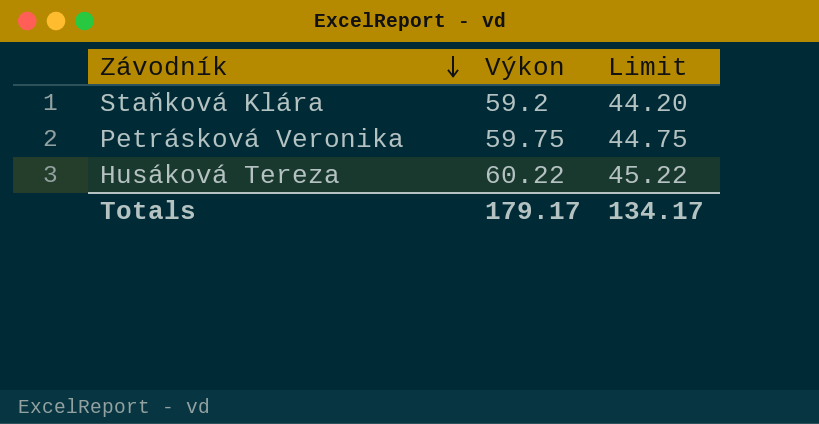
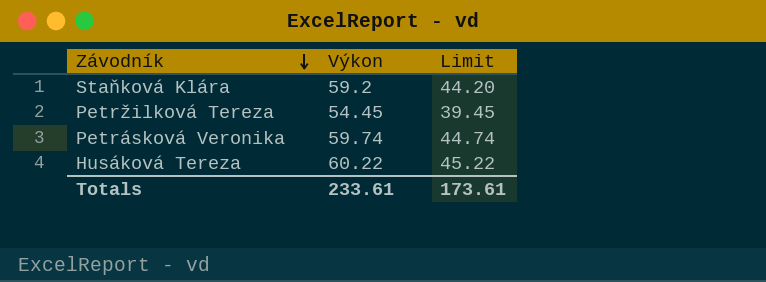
row Petržilková Tereza: none -> 54.45 | 39.45
Petrásková Veronika | Výkon: 59.75 -> 59.74
Petrásková Veronika | Limit: 44.75 -> 44.74
Totals | Výkon: 179.17 -> 233.61
Totals | Limit: 134.17 -> 173.61

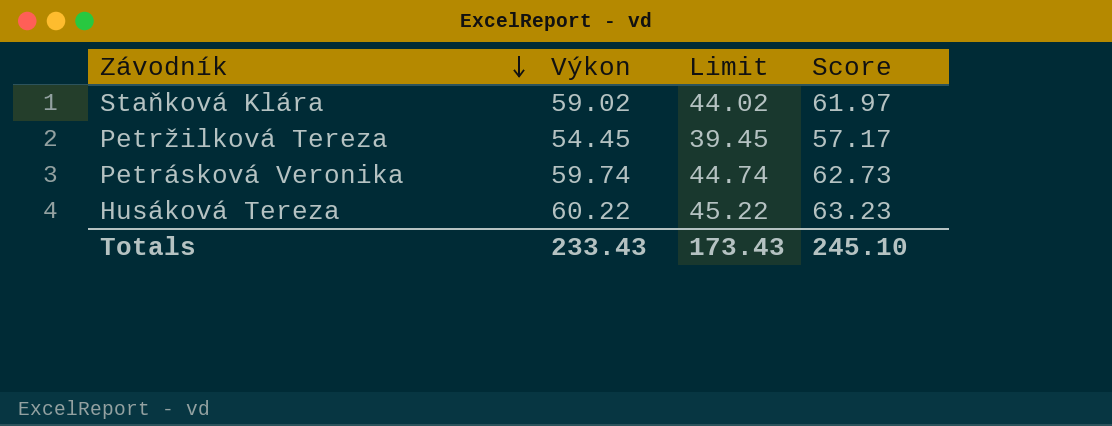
column Score | formula: none -> [Výkon] * 1.05
Staňková Klára | Výkon: 59.2 -> 59.02
Staňková Klára | Limit: 44.20 -> 44.02
Totals | Výkon: 233.61 -> 233.43
Totals | Limit: 173.61 -> 173.43

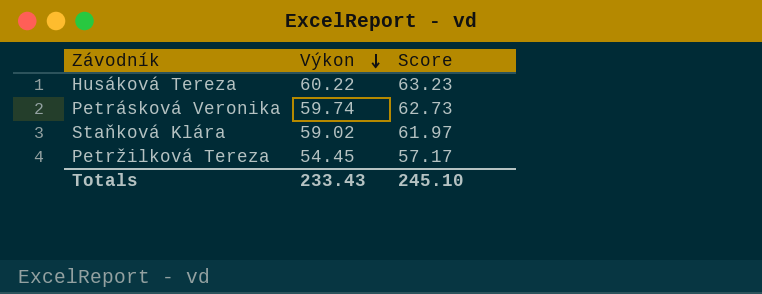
row order: Závodník descending -> Výkon descending
column Limit | formula: [Výkon] - 15 -> none

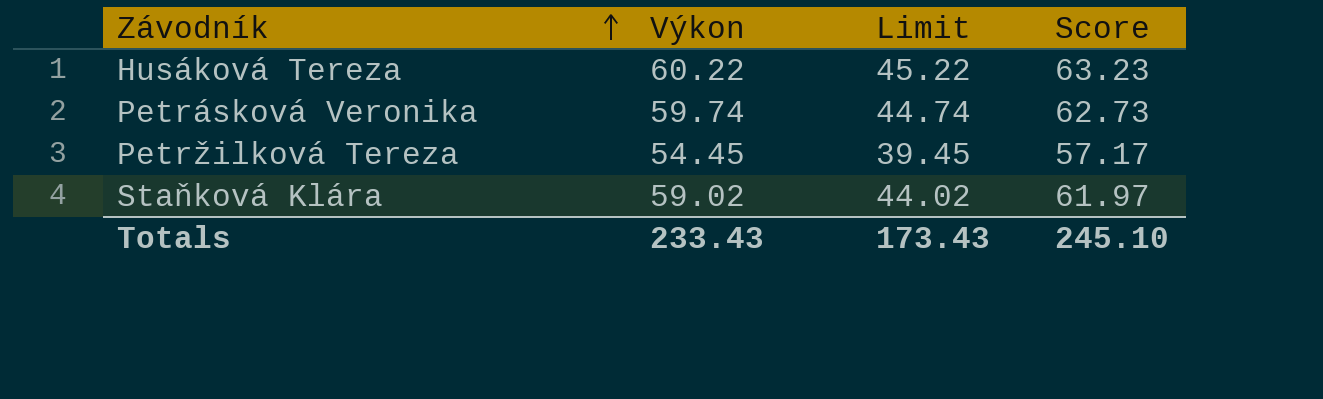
row order: Výkon descending -> Závodník ascending
column Limit | formula: none -> [Výkon] - 15

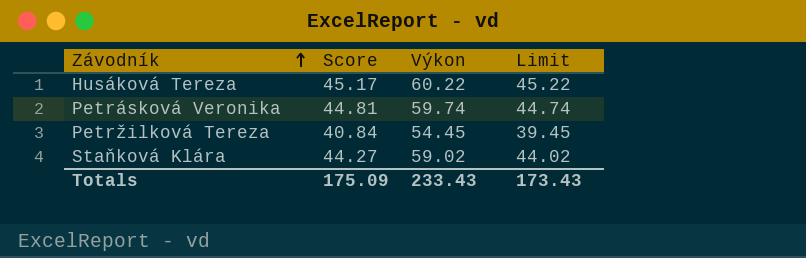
column Score | formula: [Výkon] * 1.05 -> [Výkon] * 0.75
column Score | position: 4 -> 2
Totals | Score: 245.10 -> 175.09

